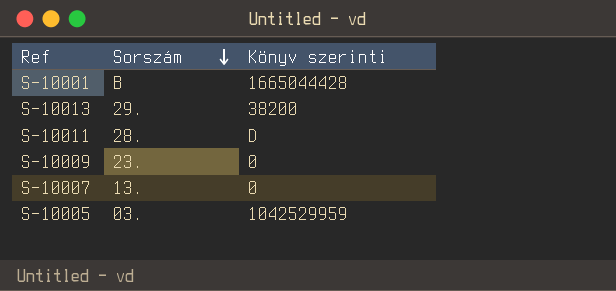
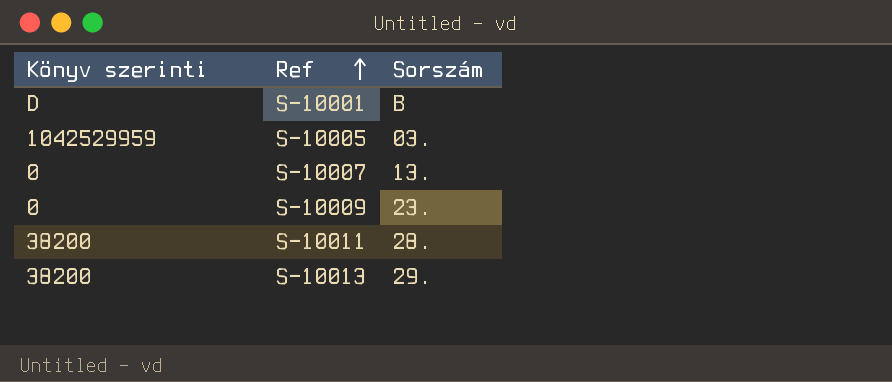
row order: Sorszám descending -> Ref ascending
column Könyv szerinti | position: 3 -> 1
S-10001 | Könyv szerinti: 1665044428 -> D
S-10011 | Könyv szerinti: D -> 38200

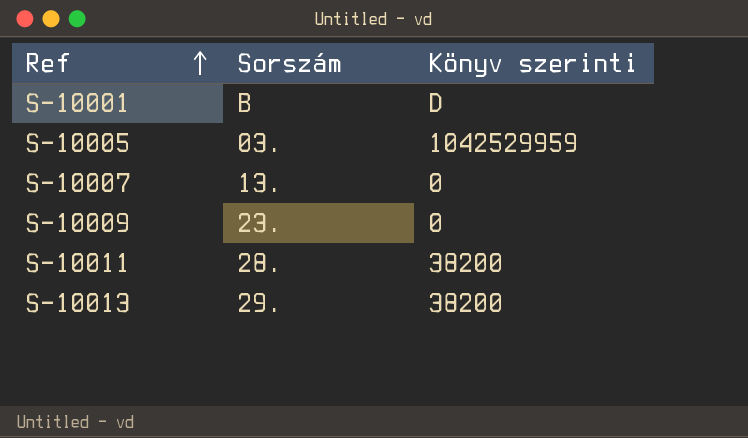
column Könyv szerinti | position: 1 -> 3

